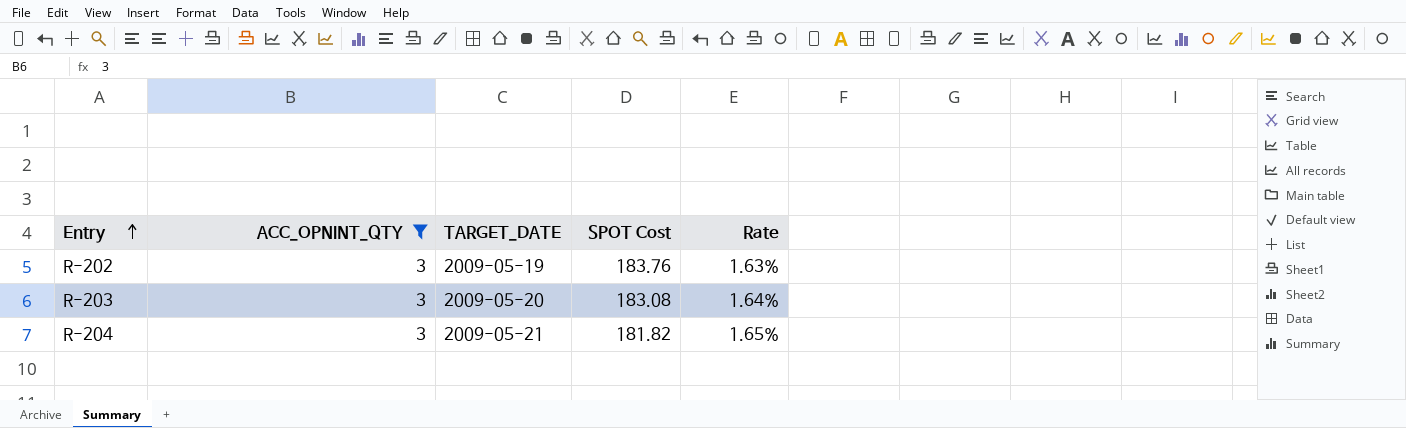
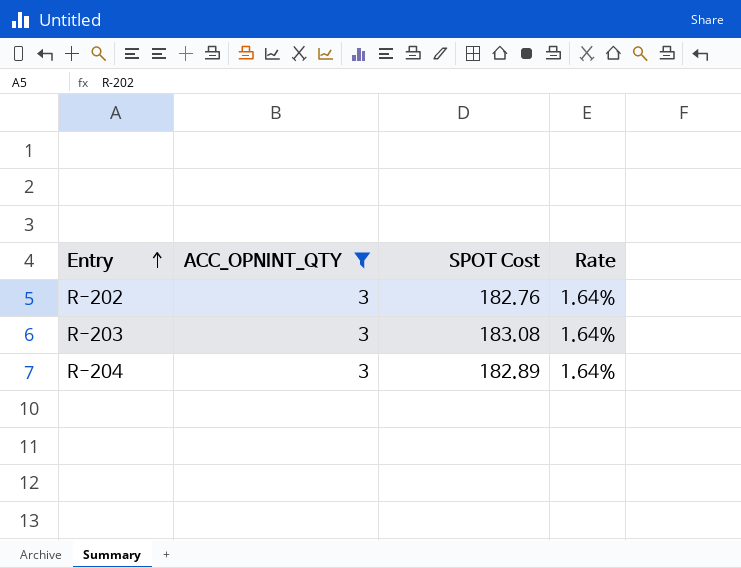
column TARGET_DATE | position: 3 -> none
R-202 | SPOT Cost: 183.76 -> 182.76
R-202 | Rate: 1.63% -> 1.64%
R-204 | SPOT Cost: 181.82 -> 182.89
R-204 | Rate: 1.65% -> 1.64%

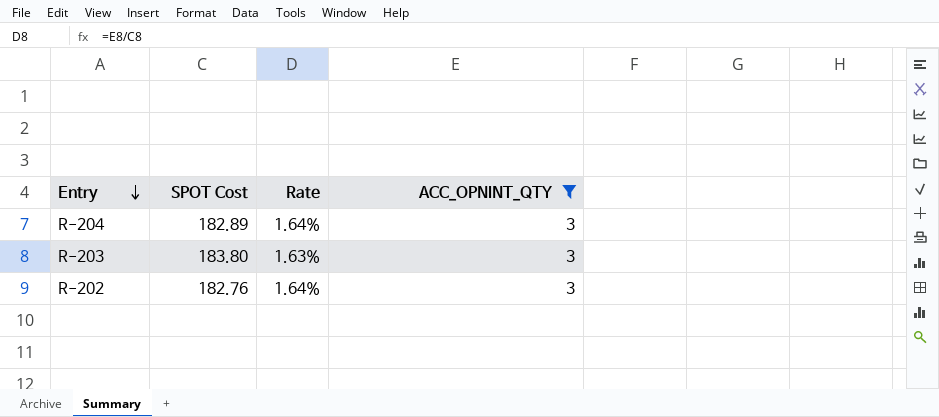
row order: Entry ascending -> Entry descending
column ACC_OPNINT_QTY | position: 2 -> 4
R-203 | SPOT Cost: 183.08 -> 183.80
R-203 | Rate: 1.64% -> 1.63%

